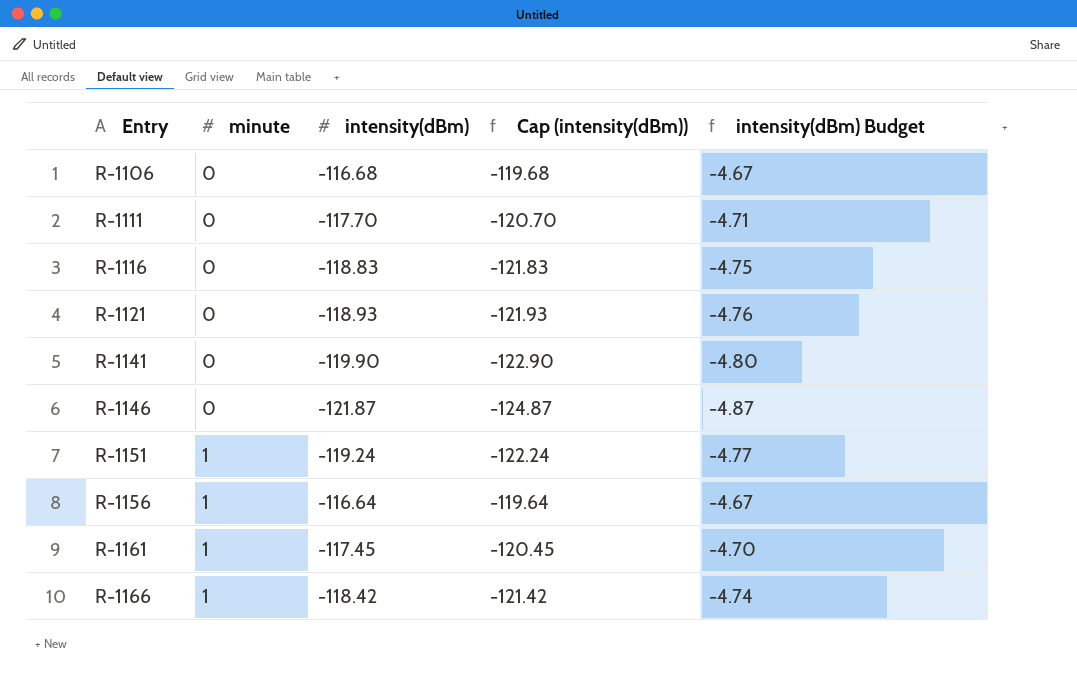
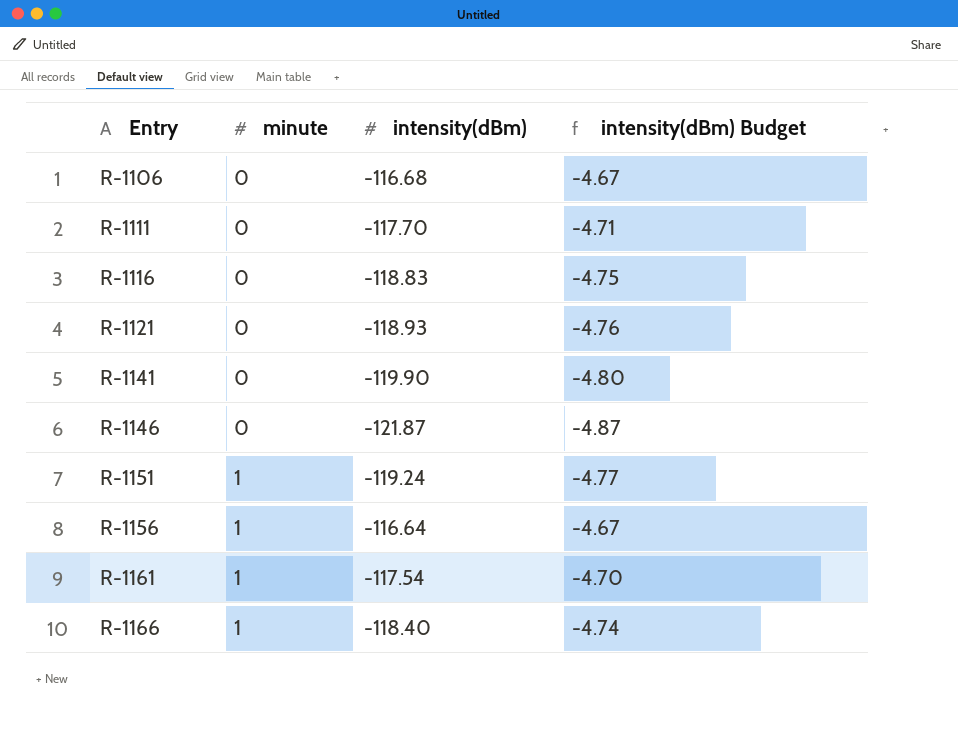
column Cap (intensity(dBm)) | formula: [intensity(dBm)] - 3 -> none
R-1161 | intensity(dBm): -117.45 -> -117.54
R-1166 | intensity(dBm): -118.42 -> -118.40

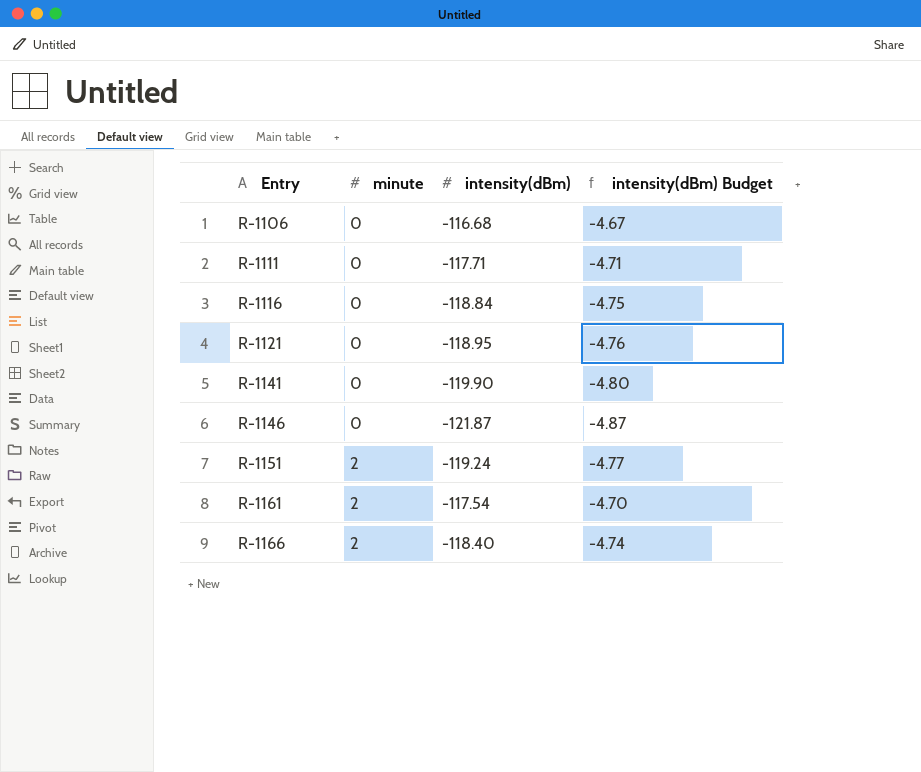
row R-1156: 1 | -116.64 | -4.67 -> none
R-1111 | intensity(dBm): -117.70 -> -117.71
R-1116 | intensity(dBm): -118.83 -> -118.84
R-1121 | intensity(dBm): -118.93 -> -118.95
R-1151 | minute: 1 -> 2
R-1161 | minute: 1 -> 2
R-1166 | minute: 1 -> 2

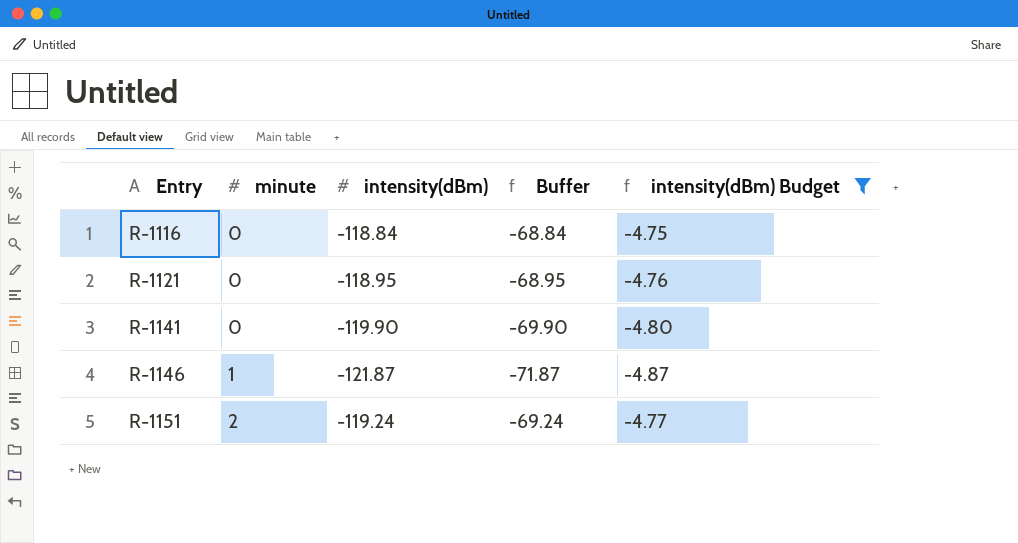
filter: none -> intensity(dBm) Budget <= -4.75
column Buffer | formula: none -> [intensity(dBm)] + 50
R-1146 | minute: 0 -> 1

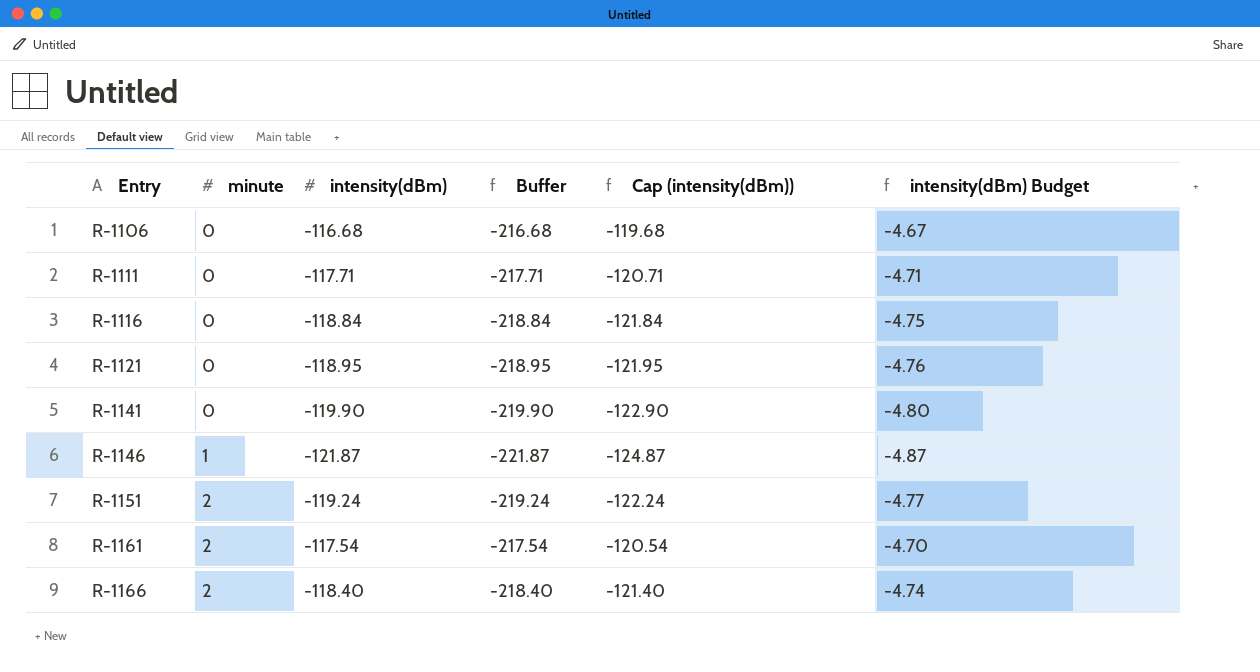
filter: intensity(dBm) Budget <= -4.75 -> none
column Buffer | formula: [intensity(dBm)] + 50 -> [intensity(dBm)] - 100
column Cap (intensity(dBm)) | formula: none -> [intensity(dBm)] - 3

